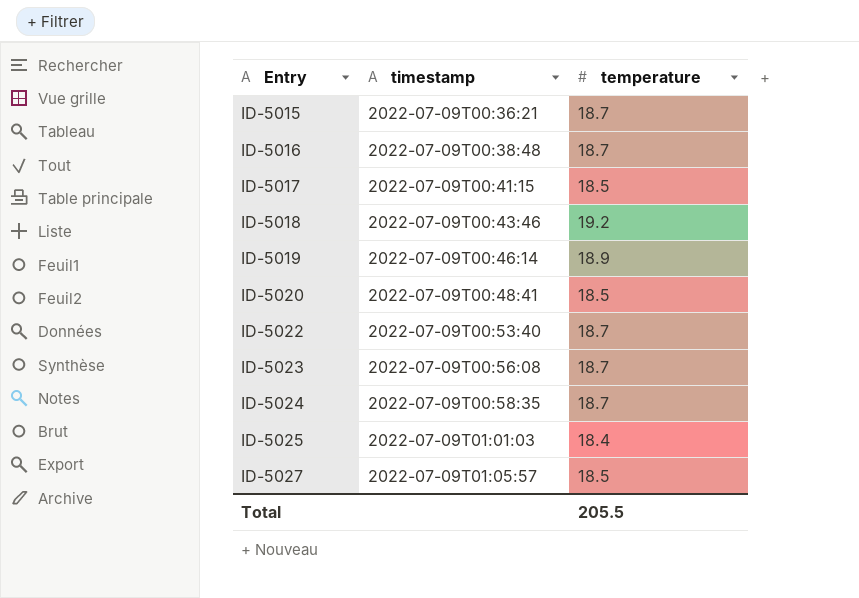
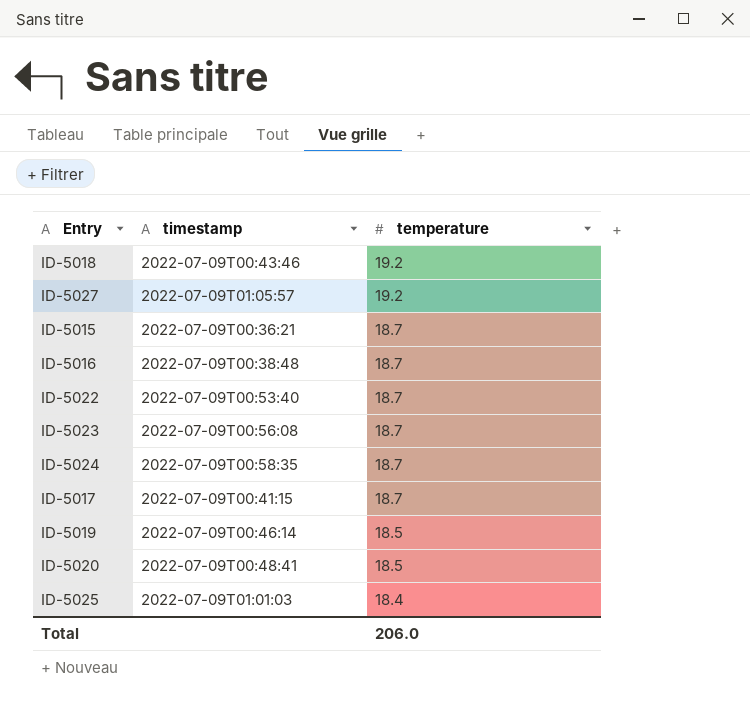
row order: Entry ascending -> temperature descending
ID-5027 | temperature: 18.5 -> 19.2
ID-5017 | temperature: 18.5 -> 18.7
ID-5019 | temperature: 18.9 -> 18.5
Total | temperature: 205.5 -> 206.0

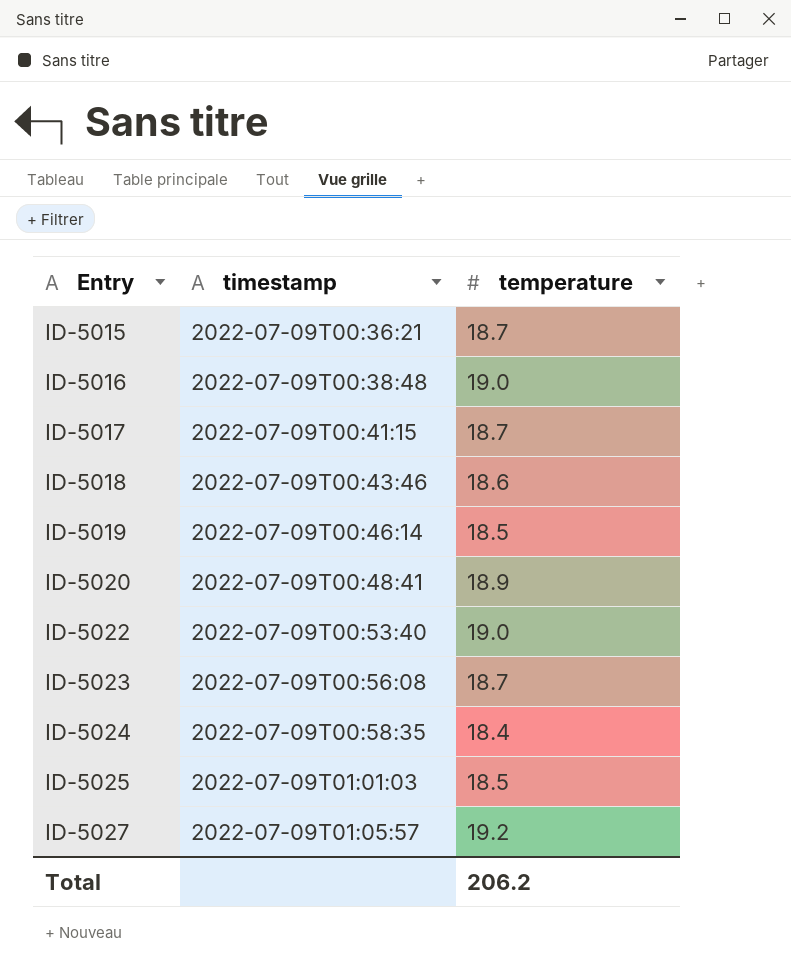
row order: temperature descending -> Entry ascending
ID-5016 | temperature: 18.7 -> 19.0
ID-5018 | temperature: 19.2 -> 18.6
ID-5020 | temperature: 18.5 -> 18.9
ID-5022 | temperature: 18.7 -> 19.0
ID-5024 | temperature: 18.7 -> 18.4
ID-5025 | temperature: 18.4 -> 18.5
Total | temperature: 206.0 -> 206.2

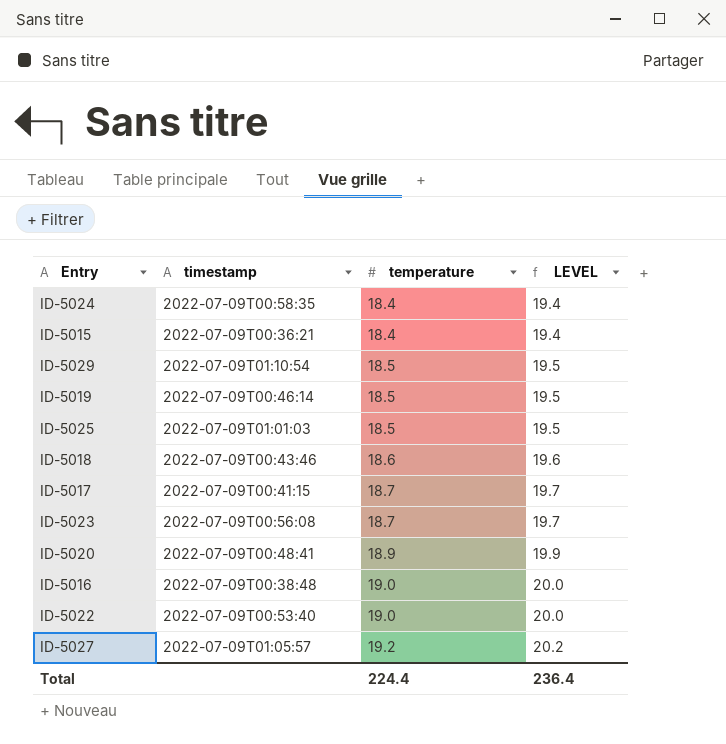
row order: Entry ascending -> temperature ascending
column LEVEL | formula: none -> [temperature] + 1
ID-5015 | temperature: 18.7 -> 18.4
row ID-5029: none -> 2022-07-09T01:10:54 | 18.5 | 19.5
Total | temperature: 206.2 -> 224.4

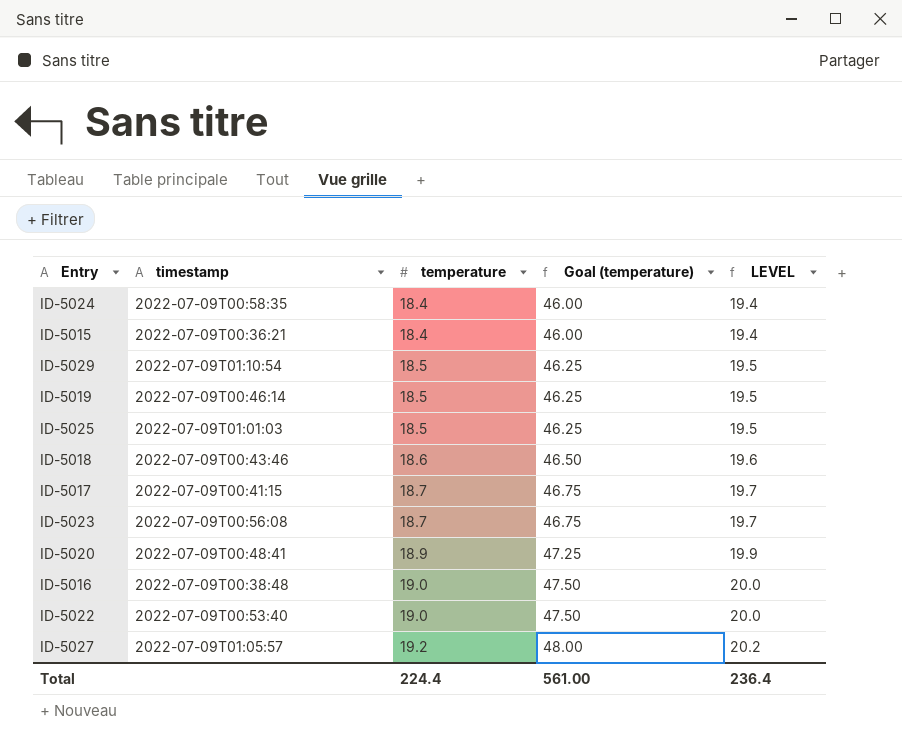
column Goal (temperature) | formula: none -> [temperature] * 2.5

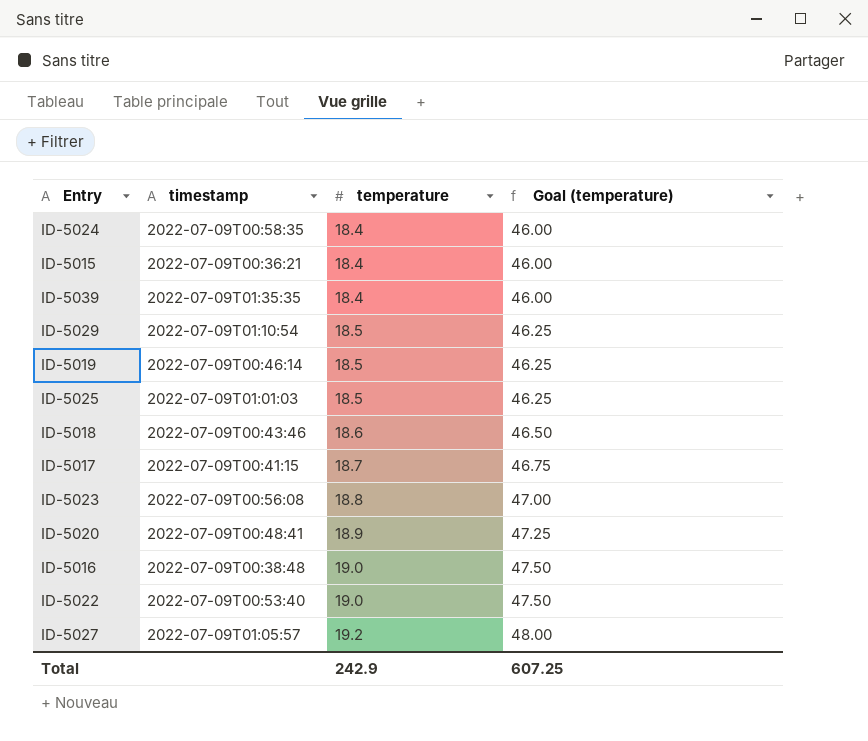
column LEVEL | formula: [temperature] + 1 -> none
row ID-5039: none -> 2022-07-09T01:35:35 | 18.4 | 46.00
ID-5023 | temperature: 18.7 -> 18.8
ID-5023 | Goal (temperature): 46.75 -> 47.00
Total | temperature: 224.4 -> 242.9
Total | Goal (temperature): 561.00 -> 607.25

